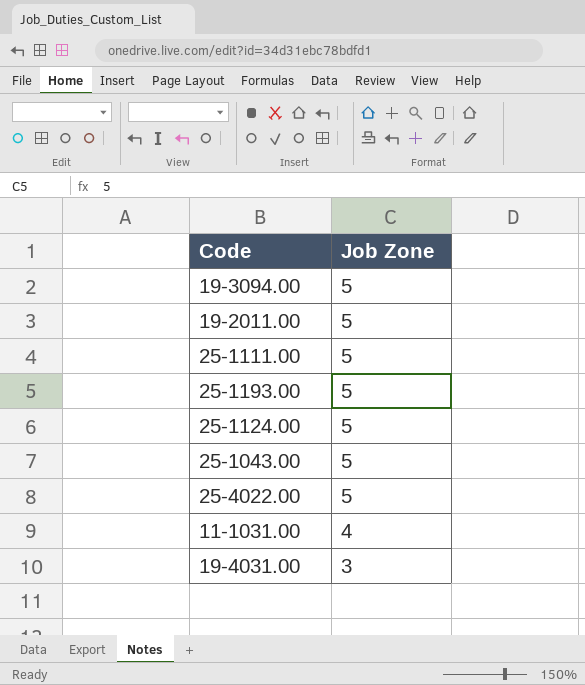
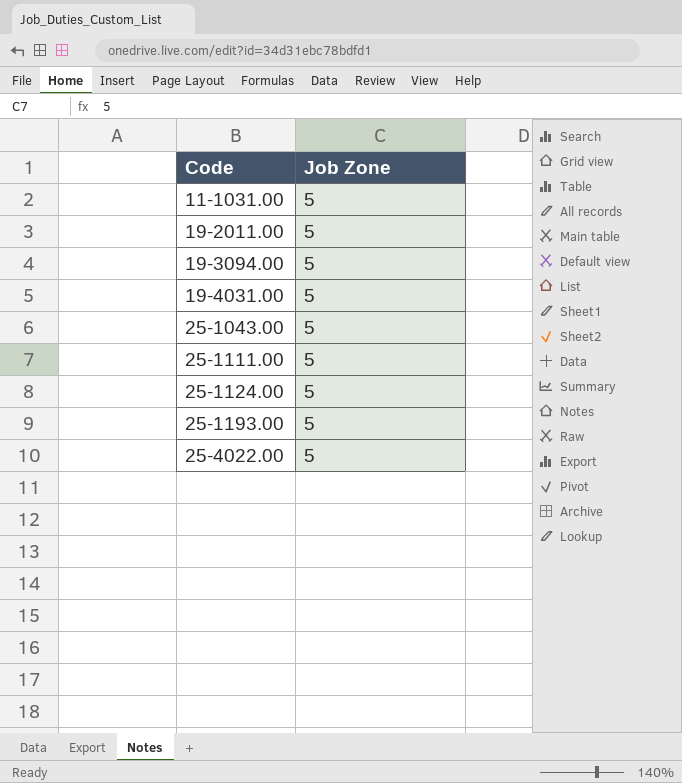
row order: Job Zone descending -> Code ascending
11-1031.00 | Job Zone: 4 -> 5
19-4031.00 | Job Zone: 3 -> 5

